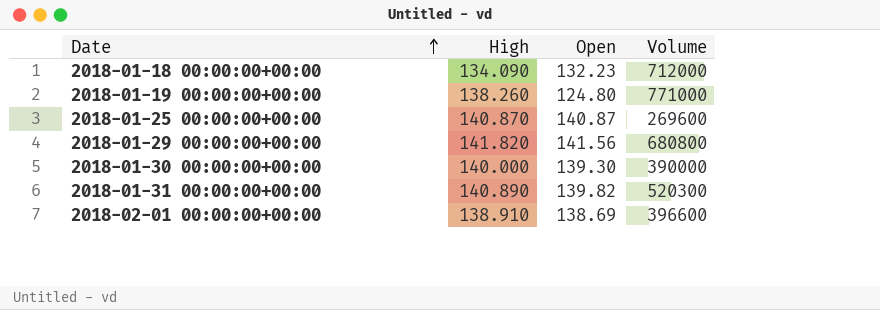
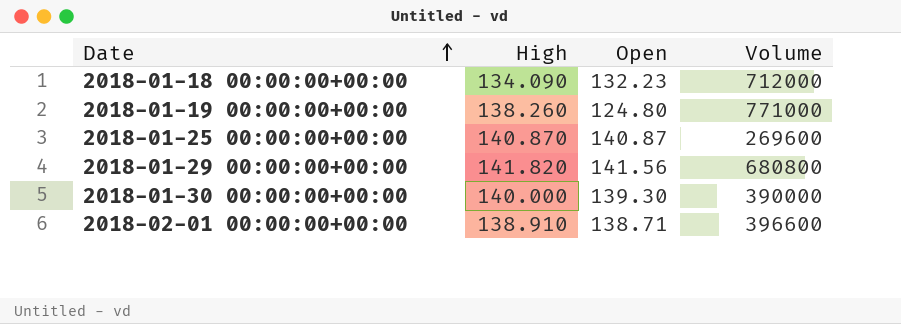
row 2018-01-31 00:00:00+00:00: 140.890 | 139.82 | 520300 -> none
2018-02-01 00:00:00+00:00 | Open: 138.69 -> 138.71

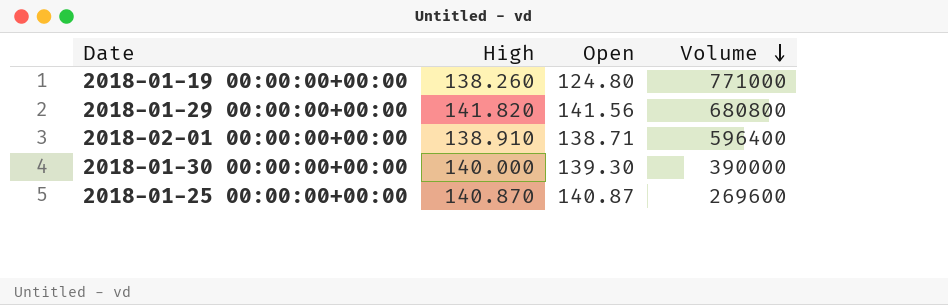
row order: Date ascending -> Volume descending
row 2018-01-18 00:00:00+00:00: 134.090 | 132.23 | 712000 -> none
2018-02-01 00:00:00+00:00 | Volume: 396600 -> 596400

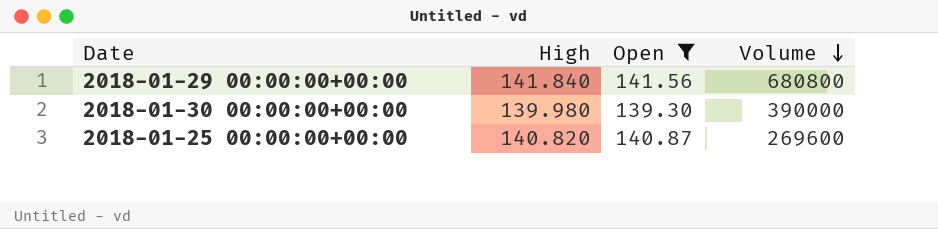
filter: none -> Open >= 139.30
2018-01-29 00:00:00+00:00 | High: 141.820 -> 141.840
2018-01-30 00:00:00+00:00 | High: 140.000 -> 139.980
2018-01-25 00:00:00+00:00 | High: 140.870 -> 140.820

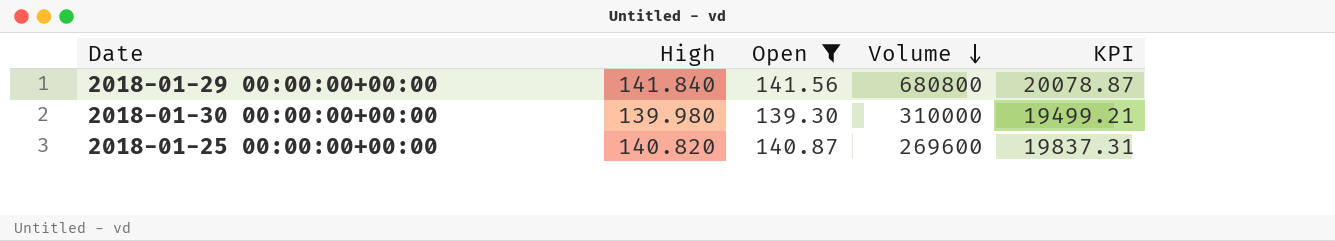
column KPI | formula: none -> [High] * [Open]
2018-01-30 00:00:00+00:00 | Volume: 390000 -> 310000

